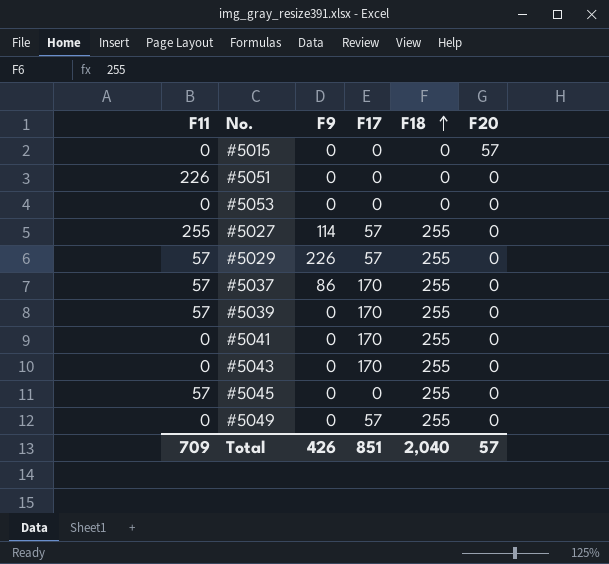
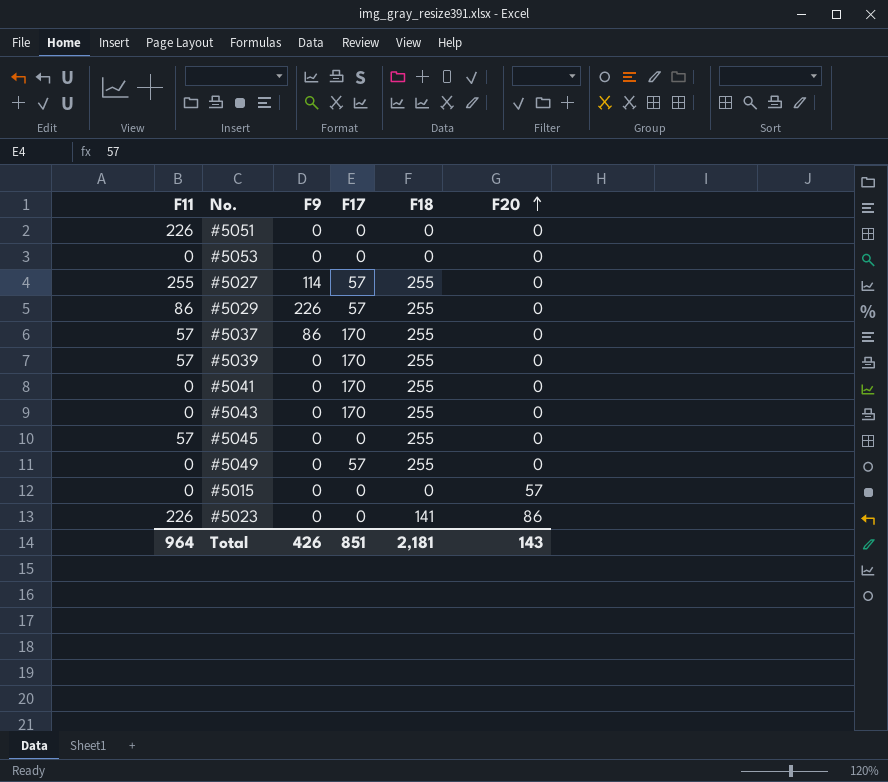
row order: F18 ascending -> F20 ascending
#5029 | F11: 57 -> 86
row #5023: none -> 226 | 0 | 0 | 141 | 86
Total | F11: 709 -> 964
Total | F18: 2,040 -> 2,181
Total | F20: 57 -> 143

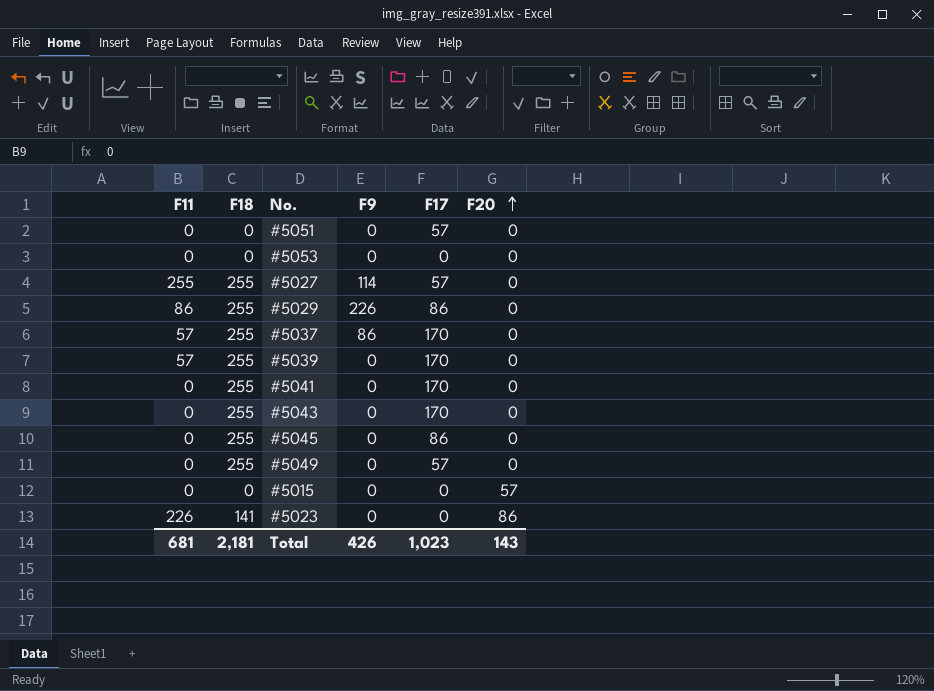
column F18 | position: 5 -> 2
#5051 | F11: 226 -> 0
#5051 | F17: 0 -> 57
#5029 | F17: 57 -> 86
#5045 | F11: 57 -> 0
#5045 | F17: 0 -> 86
Total | F11: 964 -> 681
Total | F17: 851 -> 1,023

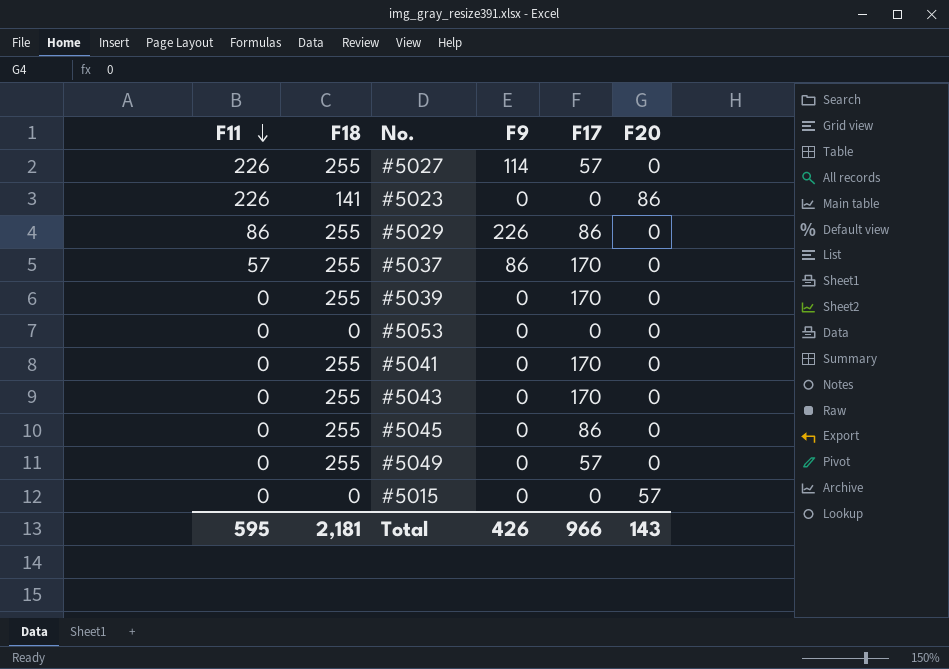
row order: F20 ascending -> F11 descending
row #5051: 0 | 0 | 0 | 57 | 0 -> none
#5027 | F11: 255 -> 226
#5039 | F11: 57 -> 0
Total | F11: 681 -> 595
Total | F17: 1,023 -> 966

